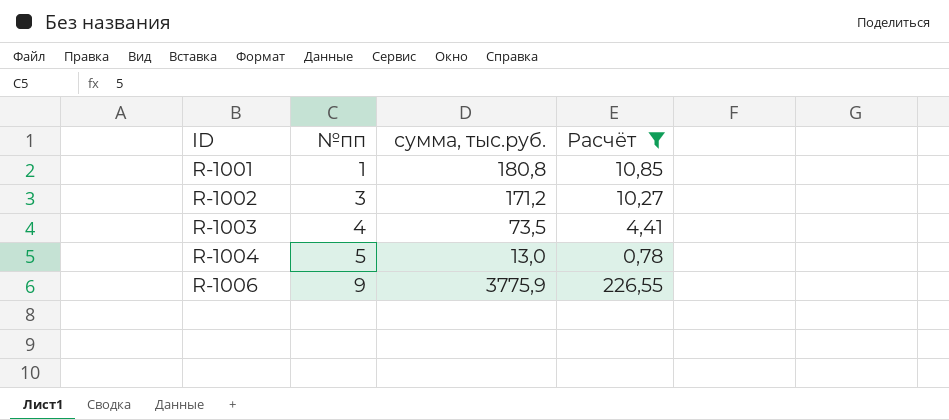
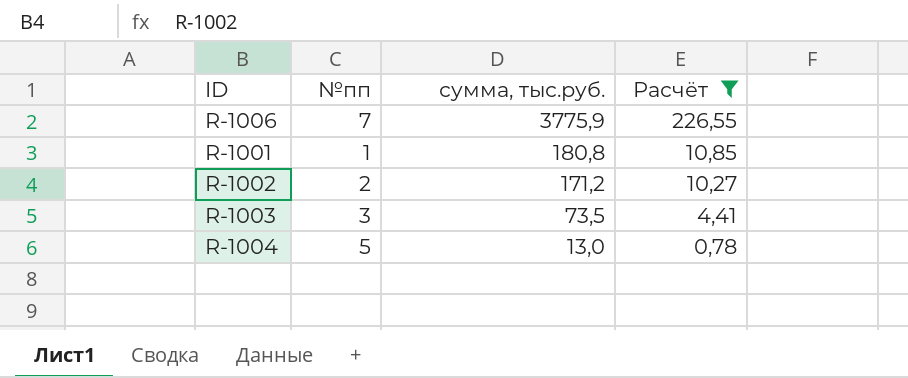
row order: ID ascending -> сумма, тыс.руб. descending
R-1006 | №пп: 9 -> 7
R-1002 | №пп: 3 -> 2
R-1003 | №пп: 4 -> 3

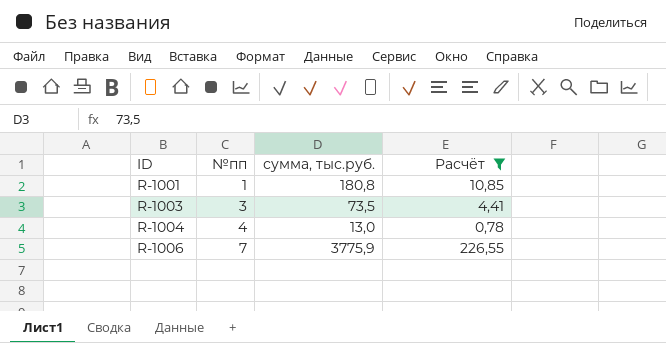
row order: сумма, тыс.руб. descending -> ID ascending
row R-1002: 2 | 171,2 | 10,27 -> none
R-1004 | №пп: 5 -> 4

